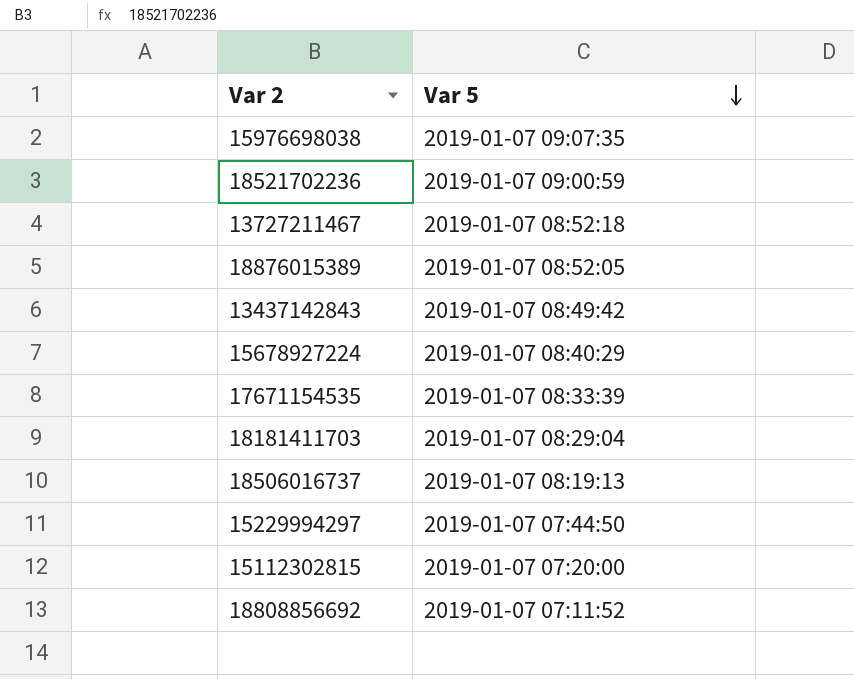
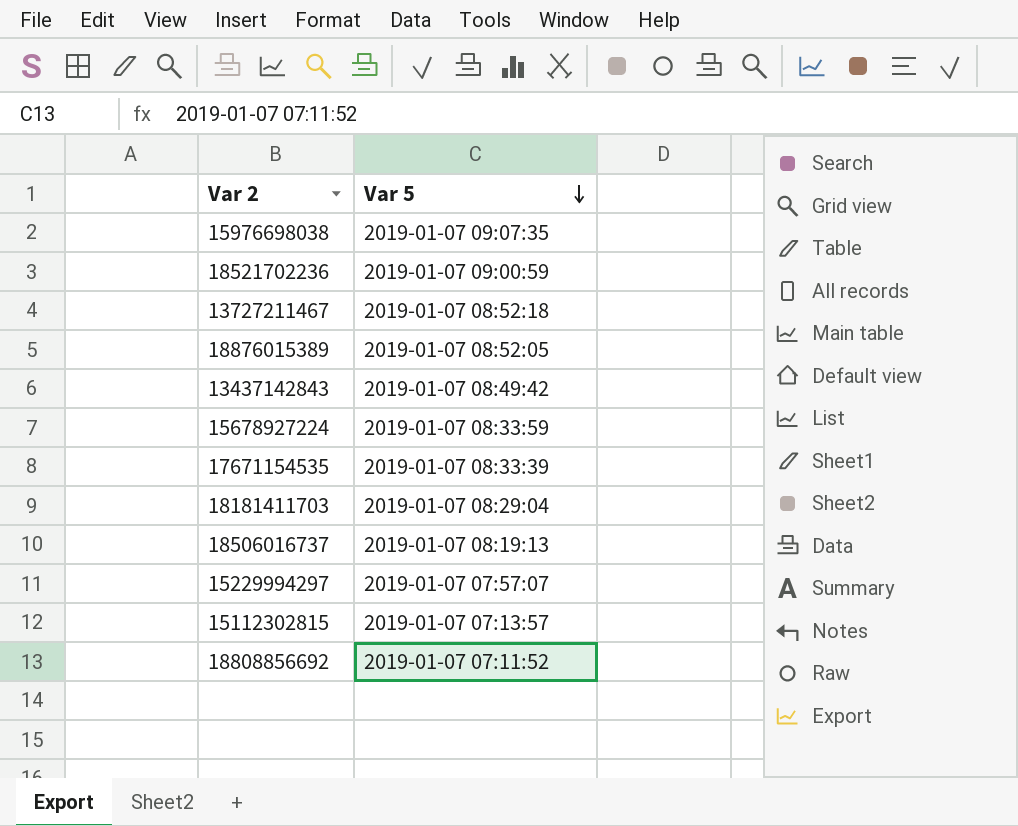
15678927224 | Var 5: 2019-01-07 08:40:29 -> 2019-01-07 08:33:59
15229994297 | Var 5: 2019-01-07 07:44:50 -> 2019-01-07 07:57:07
15112302815 | Var 5: 2019-01-07 07:20:00 -> 2019-01-07 07:13:57

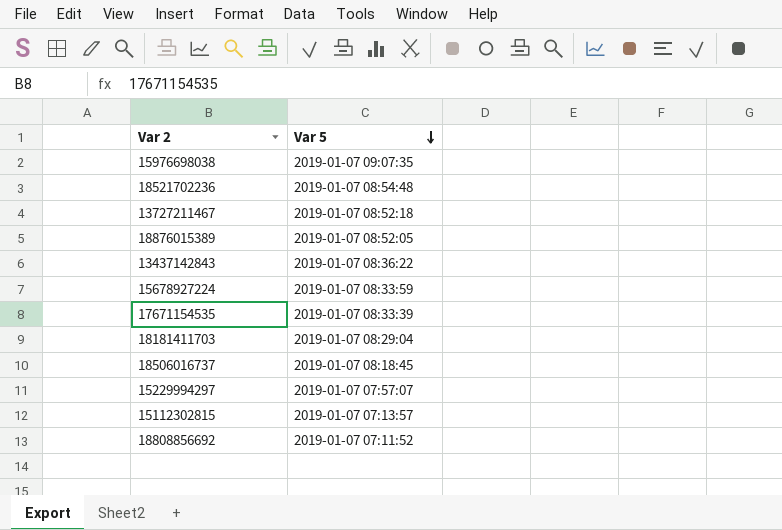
18521702236 | Var 5: 2019-01-07 09:00:59 -> 2019-01-07 08:54:48
13437142843 | Var 5: 2019-01-07 08:49:42 -> 2019-01-07 08:36:22
18506016737 | Var 5: 2019-01-07 08:19:13 -> 2019-01-07 08:18:45

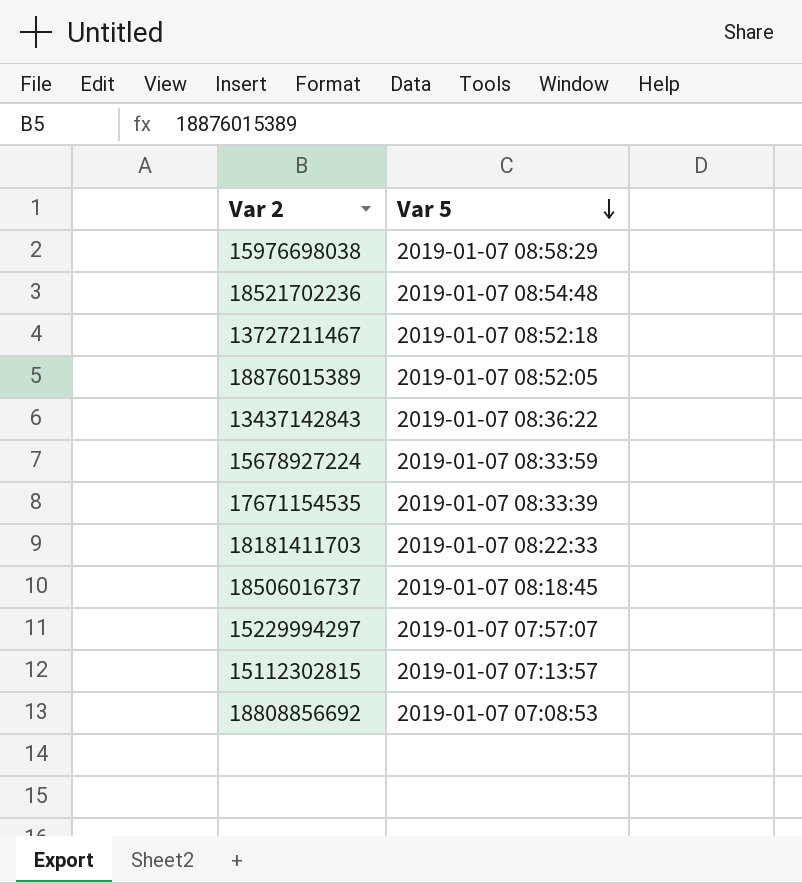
15976698038 | Var 5: 2019-01-07 09:07:35 -> 2019-01-07 08:58:29
18181411703 | Var 5: 2019-01-07 08:29:04 -> 2019-01-07 08:22:33
18808856692 | Var 5: 2019-01-07 07:11:52 -> 2019-01-07 07:08:53

